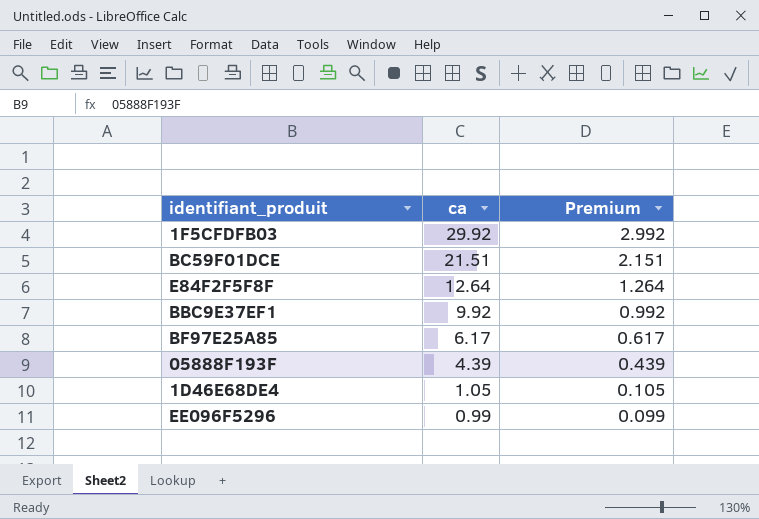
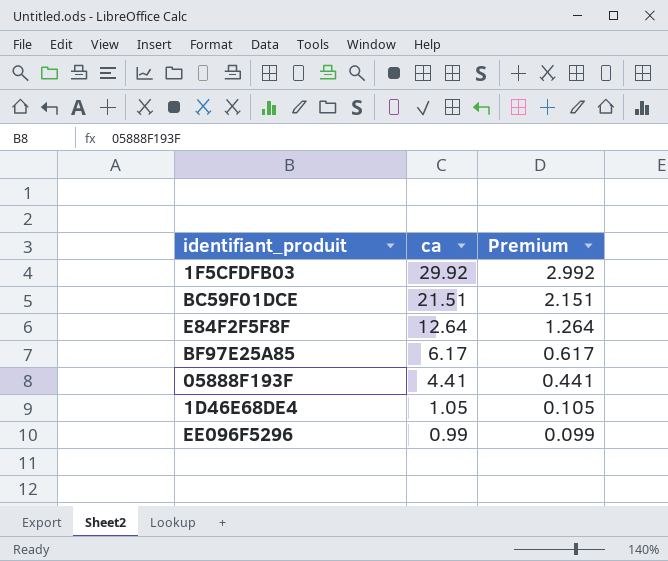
row BBC9E37EF1: 9.92 | 0.992 -> none
05888F193F | ca: 4.39 -> 4.41
05888F193F | Premium: 0.439 -> 0.441

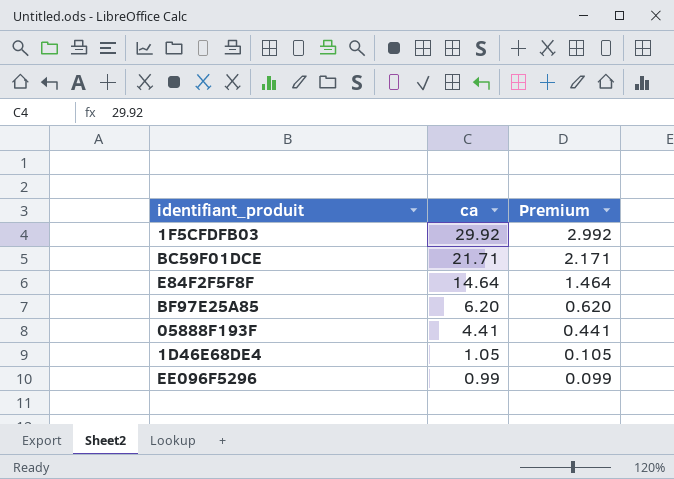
BC59F01DCE | ca: 21.51 -> 21.71
BC59F01DCE | Premium: 2.151 -> 2.171
E84F2F5F8F | ca: 12.64 -> 14.64
E84F2F5F8F | Premium: 1.264 -> 1.464
BF97E25A85 | ca: 6.17 -> 6.20
BF97E25A85 | Premium: 0.617 -> 0.620

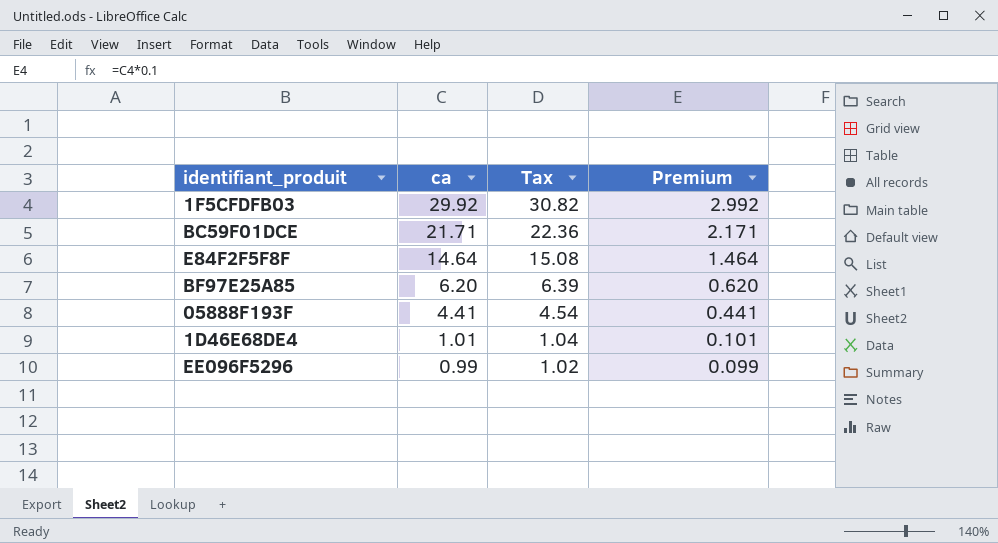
column Tax | formula: none -> [ca] * 1.03
1D46E68DE4 | ca: 1.05 -> 1.01
1D46E68DE4 | Premium: 0.105 -> 0.101

